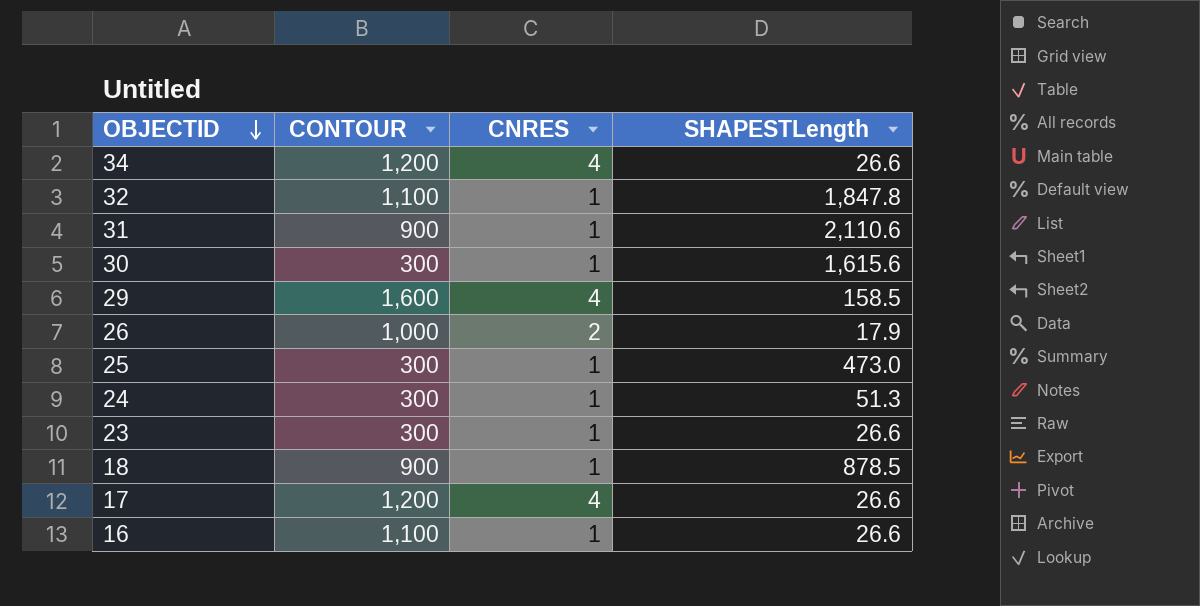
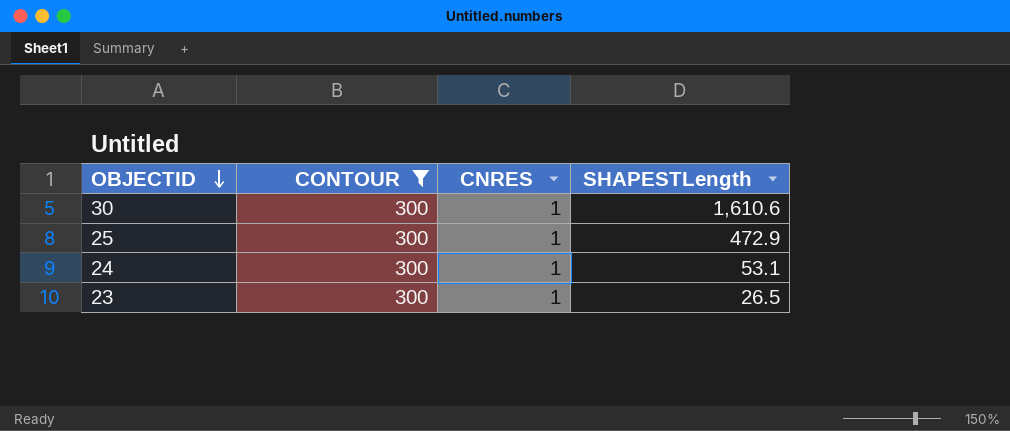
filter: none -> CONTOUR = 300
30 | SHAPESTLength: 1,615.6 -> 1,610.6
25 | SHAPESTLength: 473.0 -> 472.9
24 | SHAPESTLength: 51.3 -> 53.1
23 | SHAPESTLength: 26.6 -> 26.5

